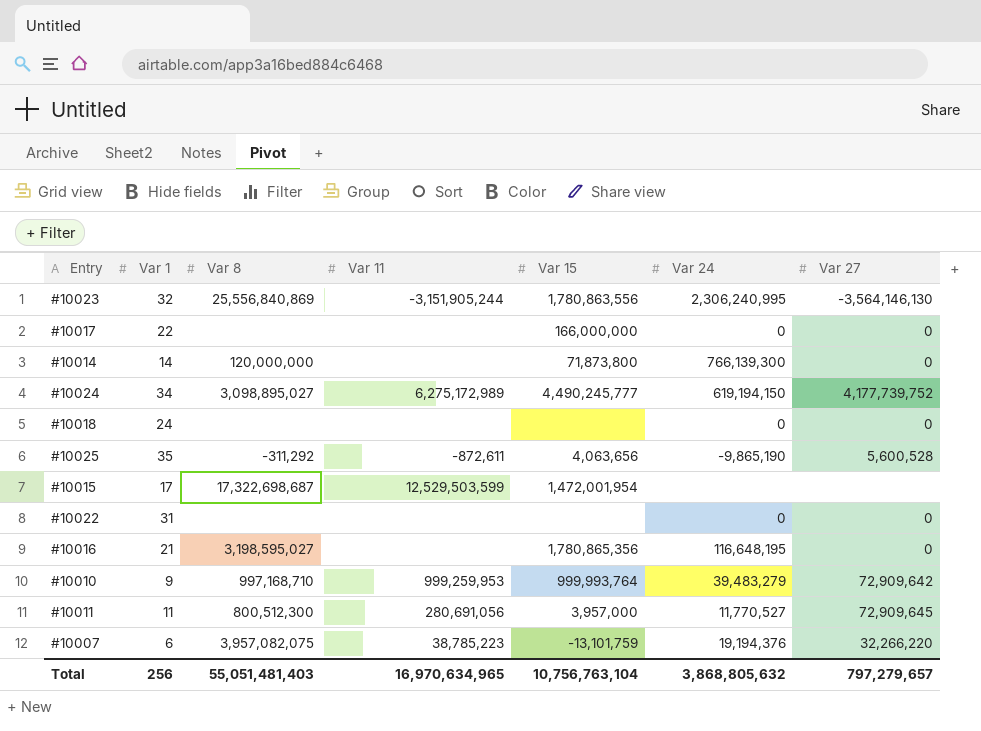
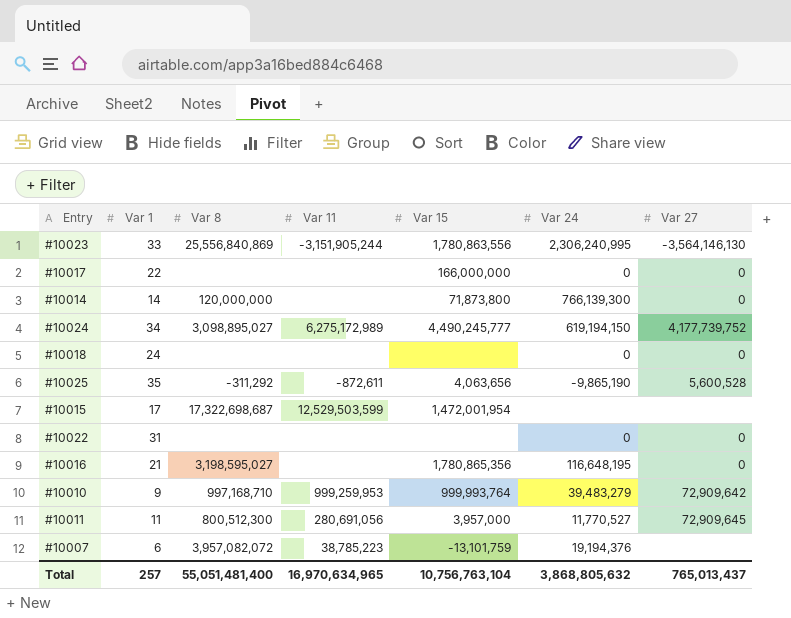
#10023 | Var 1: 32 -> 33
#10007 | Var 8: 3,957,082,075 -> 3,957,082,072
#10007 | Var 27: 32,266,220 -> none
Total | Var 1: 256 -> 257
Total | Var 8: 55,051,481,403 -> 55,051,481,400
Total | Var 27: 797,279,657 -> 765,013,437

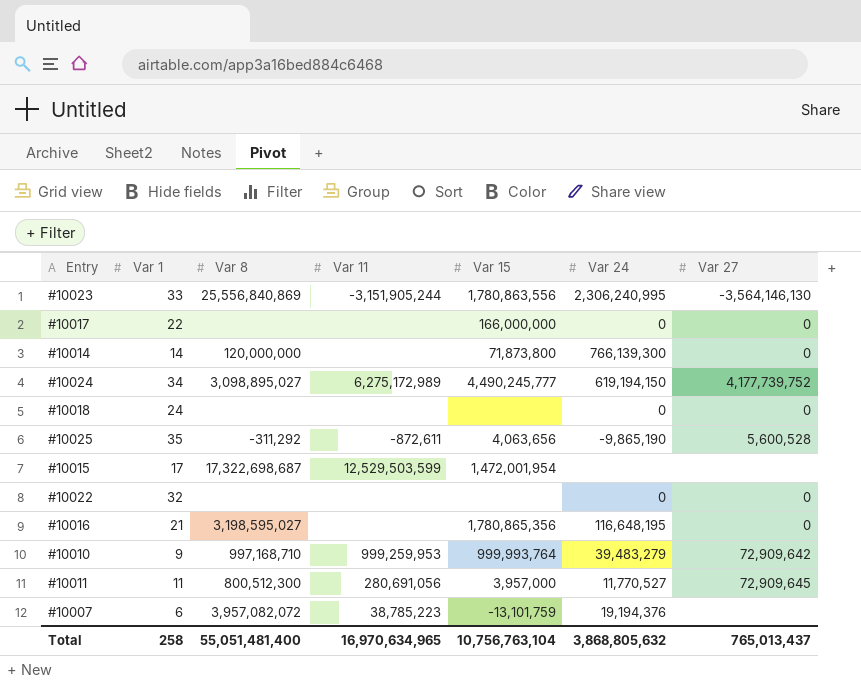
#10022 | Var 1: 31 -> 32
Total | Var 1: 257 -> 258

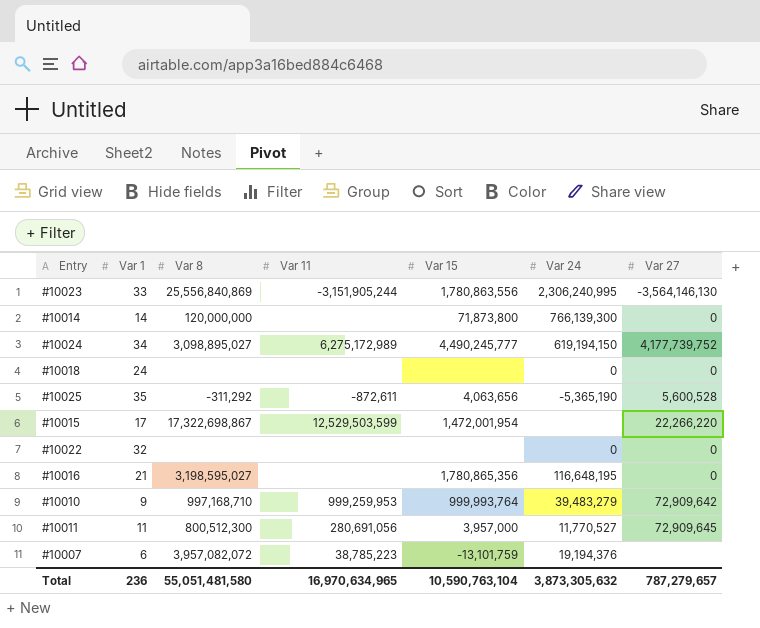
row #10017: 22 | none | none | 166,000,000 | 0 | 0 -> none
#10025 | Var 24: -9,865,190 -> -5,365,190
#10015 | Var 8: 17,322,698,687 -> 17,322,698,867
#10015 | Var 27: none -> 22,266,220
Total | Var 1: 258 -> 236
Total | Var 8: 55,051,481,400 -> 55,051,481,580
Total | Var 15: 10,756,763,104 -> 10,590,763,104
Total | Var 24: 3,868,805,632 -> 3,873,305,632
Total | Var 27: 765,013,437 -> 787,279,657

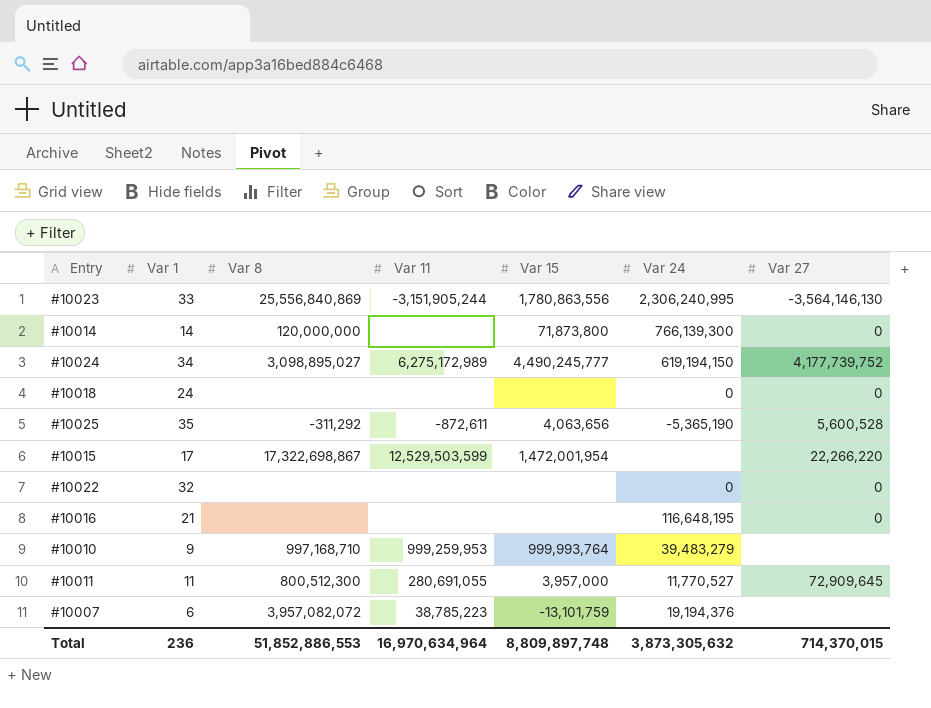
#10016 | Var 8: 3,198,595,027 -> none
#10016 | Var 15: 1,780,865,356 -> none
#10010 | Var 27: 72,909,642 -> none
#10011 | Var 11: 280,691,056 -> 280,691,055
Total | Var 8: 55,051,481,580 -> 51,852,886,553
Total | Var 11: 16,970,634,965 -> 16,970,634,964
Total | Var 15: 10,590,763,104 -> 8,809,897,748
Total | Var 27: 787,279,657 -> 714,370,015

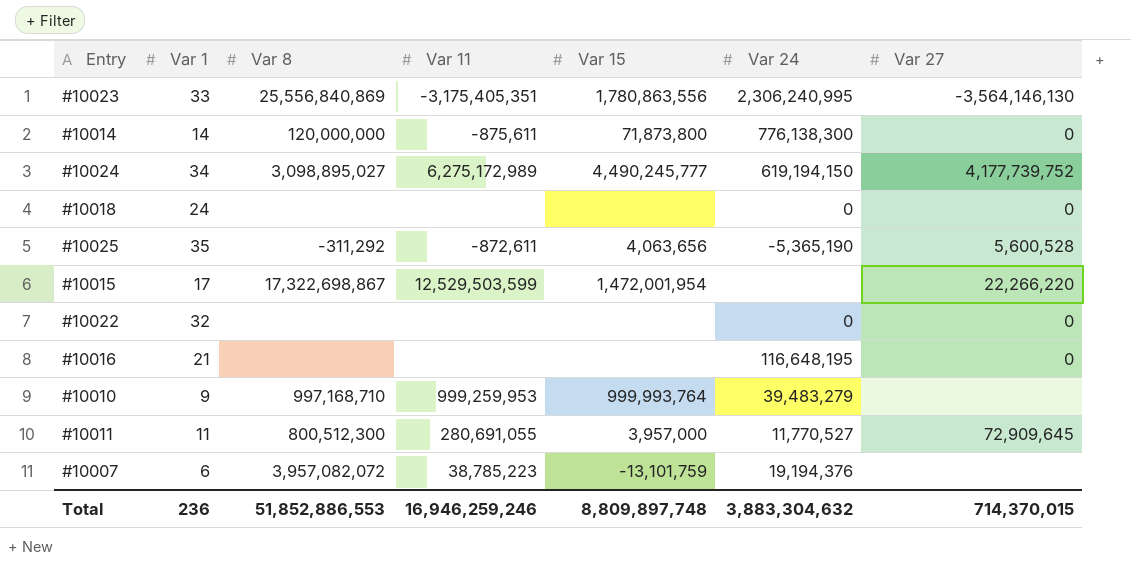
#10023 | Var 11: -3,151,905,244 -> -3,175,405,351
#10014 | Var 11: none -> -875,611
#10014 | Var 24: 766,139,300 -> 776,138,300
Total | Var 11: 16,970,634,964 -> 16,946,259,246
Total | Var 24: 3,873,305,632 -> 3,883,304,632

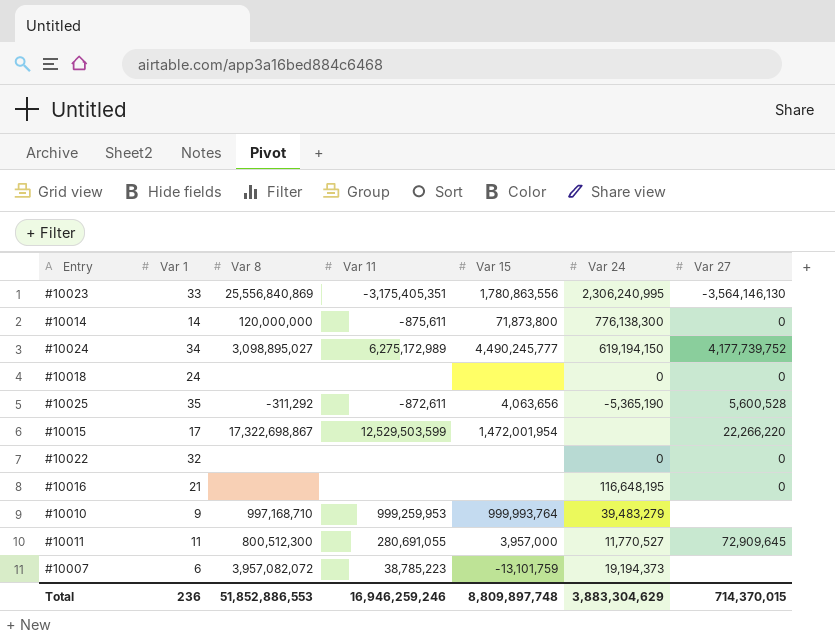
#10007 | Var 24: 19,194,376 -> 19,194,373
Total | Var 24: 3,883,304,632 -> 3,883,304,629

